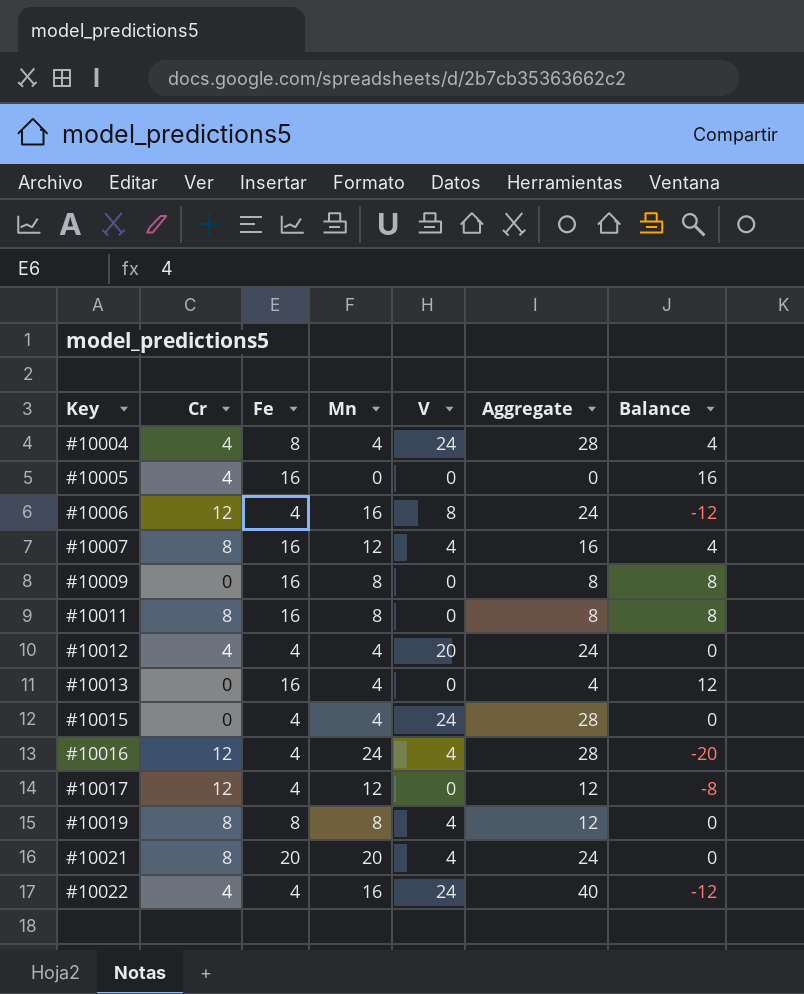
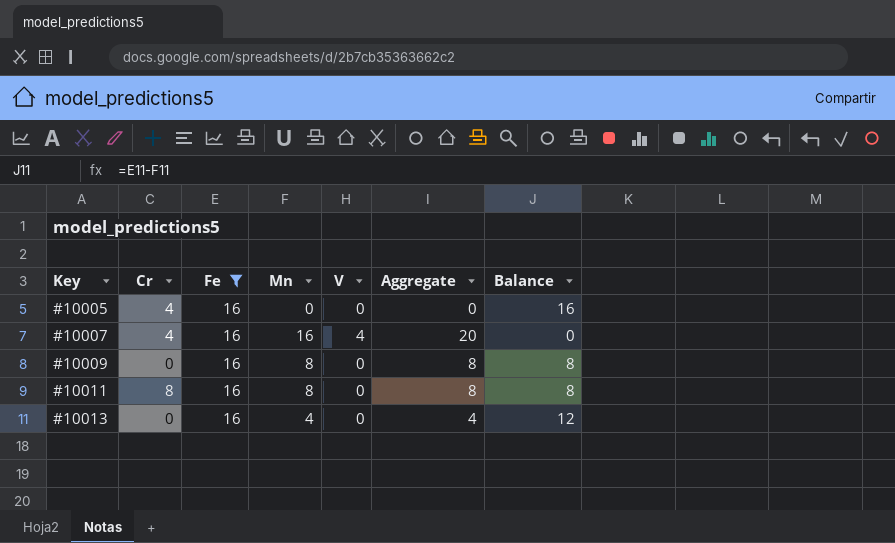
filter: none -> Fe = 16
#10007 | Cr: 8 -> 4
#10007 | Mn: 12 -> 16
#10007 | Aggregate: 16 -> 20
#10007 | Balance: 4 -> 0

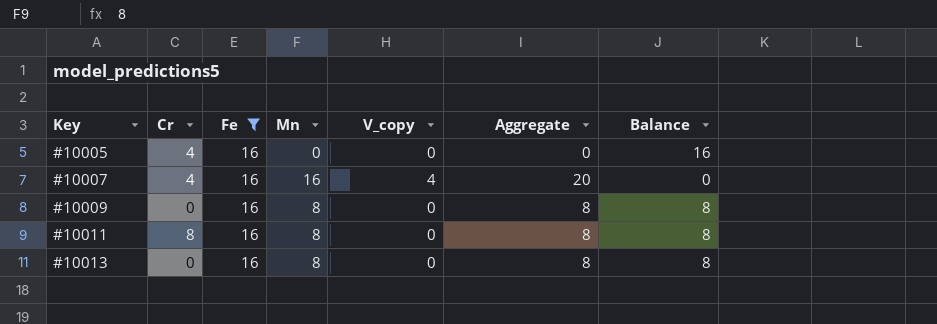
column name: V -> V_copy
#10013 | Mn: 4 -> 8
#10013 | Aggregate: 4 -> 8
#10013 | Balance: 12 -> 8

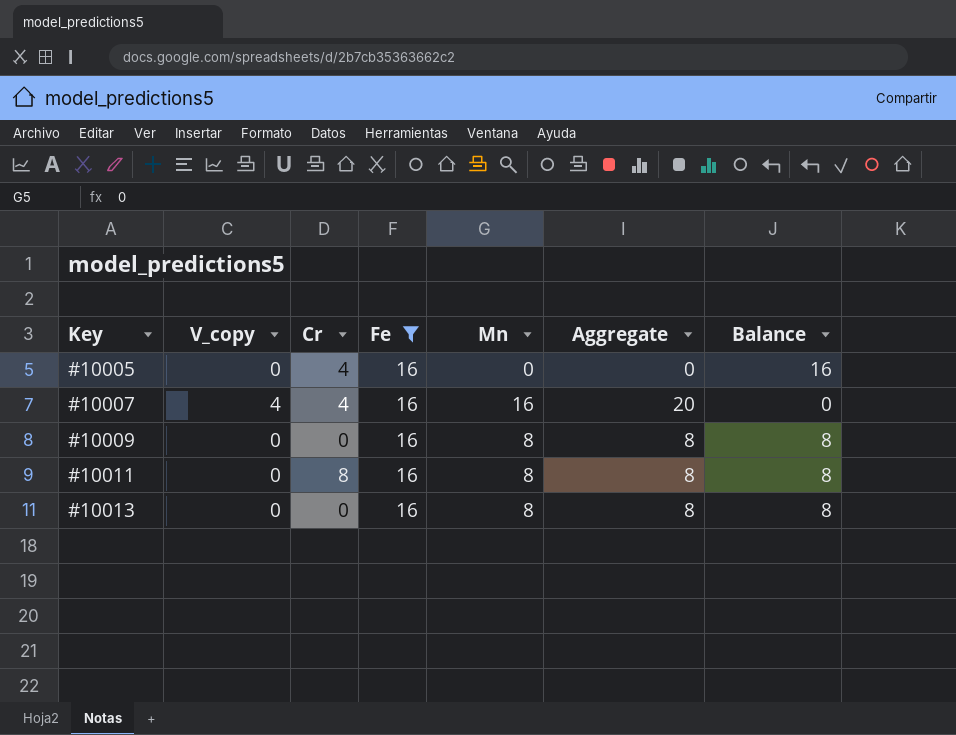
column V_copy | position: 5 -> 2

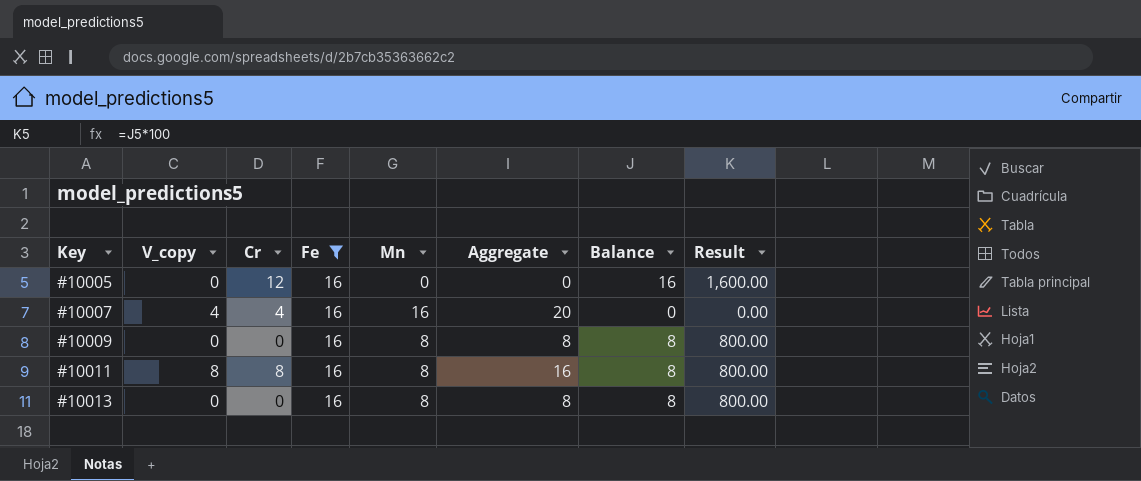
column Result | formula: none -> [Balance] * 100
#10005 | Cr: 4 -> 12
#10011 | V_copy: 0 -> 8
#10011 | Aggregate: 8 -> 16

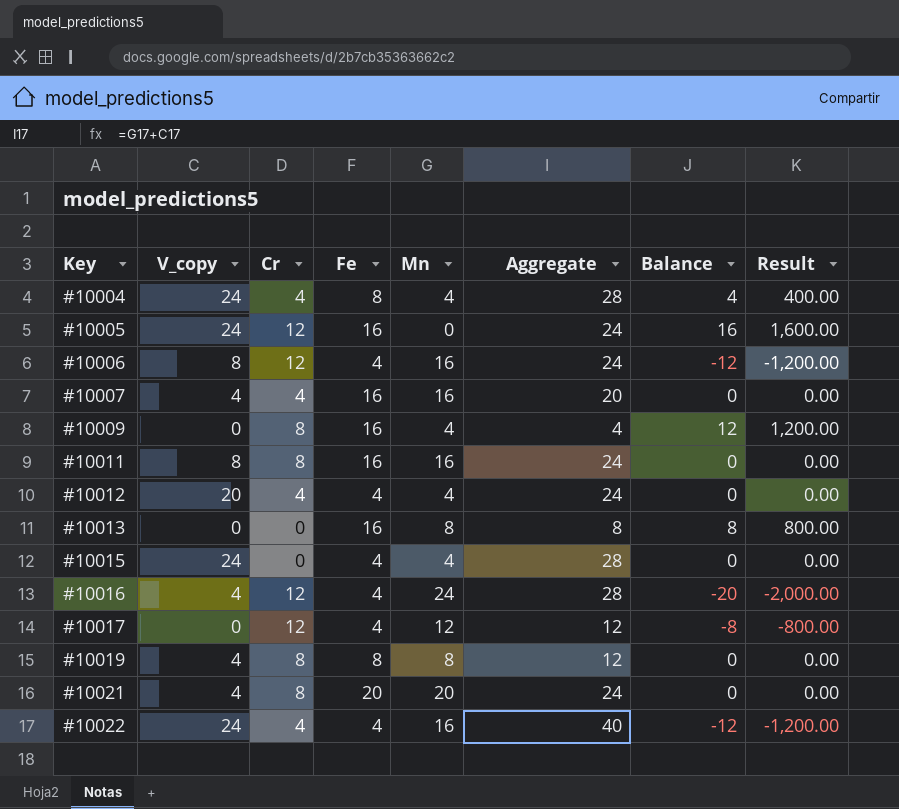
filter: Fe = 16 -> none
#10005 | V_copy: 0 -> 24
#10005 | Aggregate: 0 -> 24
#10009 | Cr: 0 -> 8
#10009 | Mn: 8 -> 4
#10009 | Aggregate: 8 -> 4
#10009 | Balance: 8 -> 12
#10009 | Result: 800.00 -> 1,200.00
#10011 | Mn: 8 -> 16
#10011 | Aggregate: 16 -> 24
#10011 | Balance: 8 -> 0
#10011 | Result: 800.00 -> 0.00

